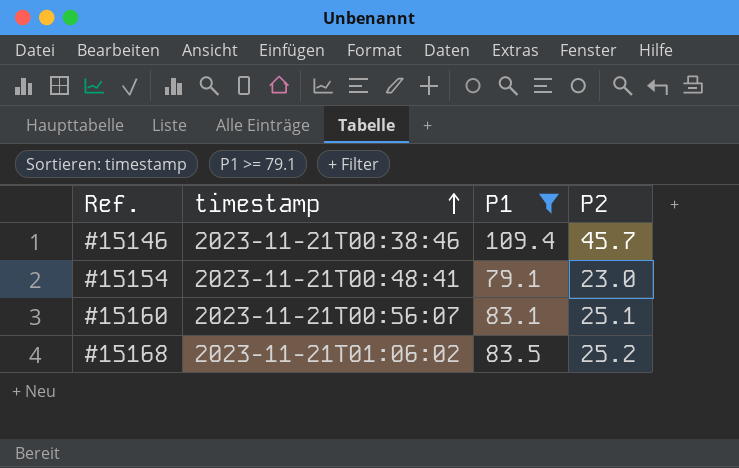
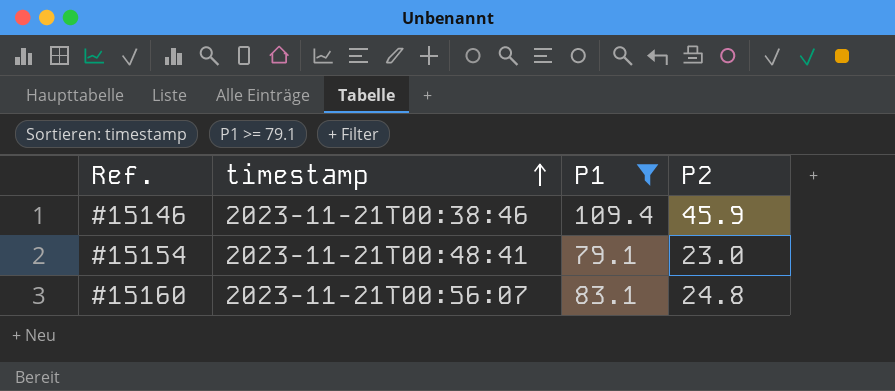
row #15168: 2023-11-21T01:06:02 | 83.5 | 25.2 -> none
#15146 | P2: 45.7 -> 45.9
#15160 | P2: 25.1 -> 24.8

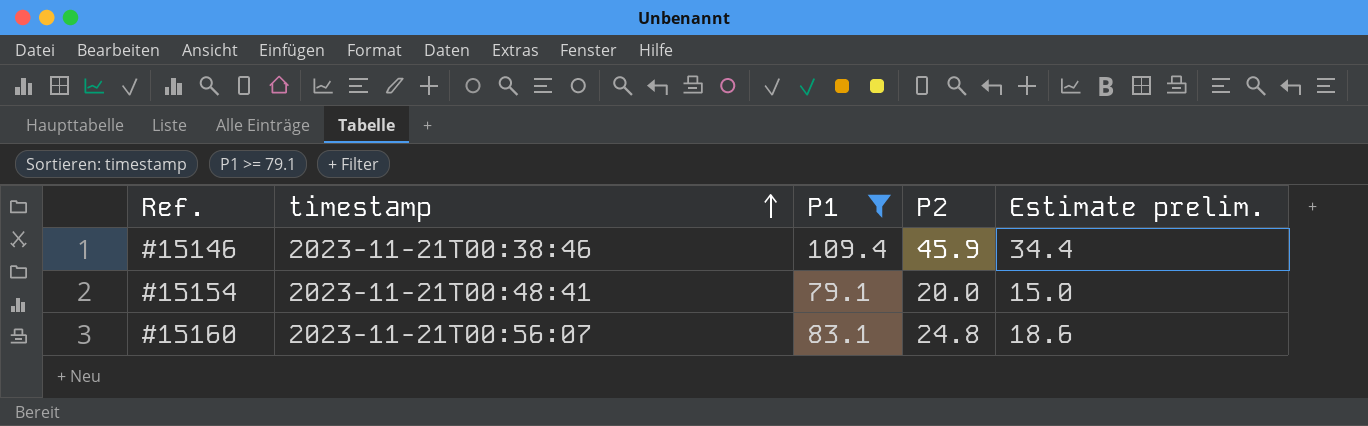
column Estimate prelim. | formula: none -> [P2] * 0.75
#15154 | P2: 23.0 -> 20.0

